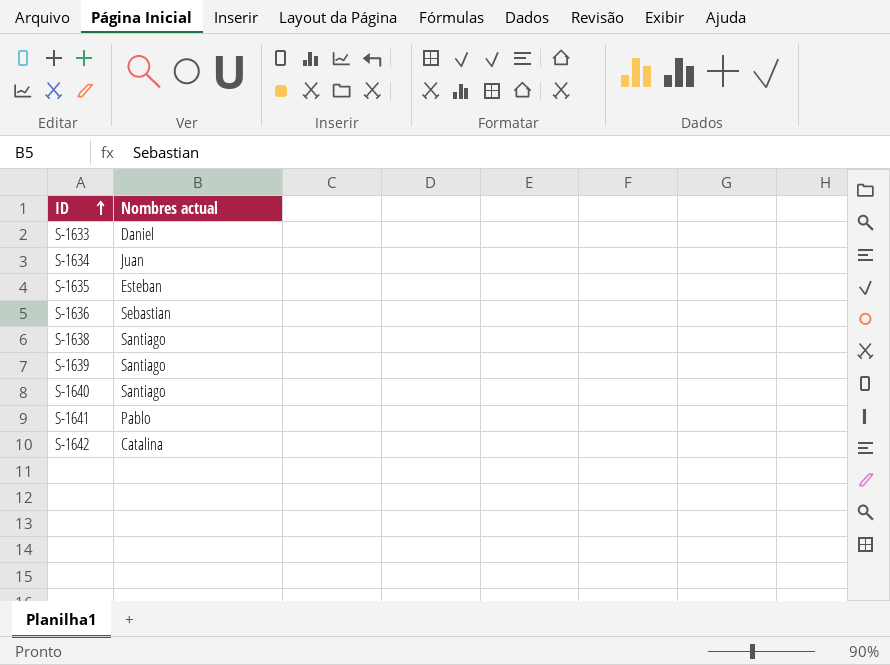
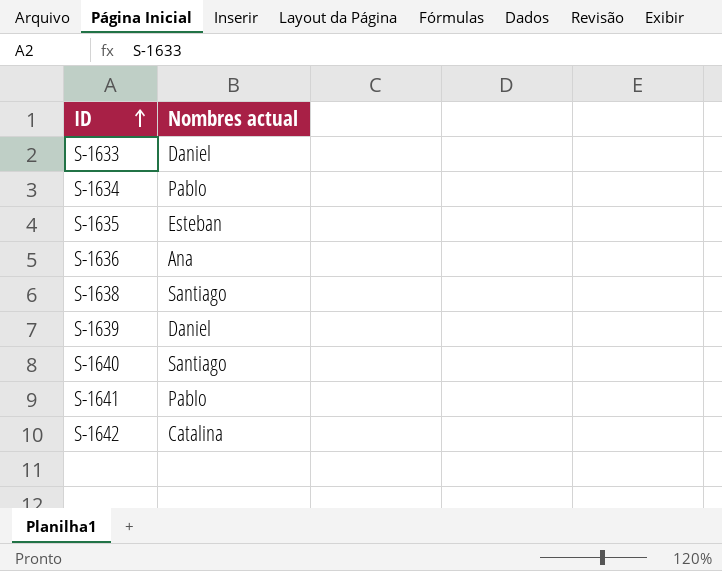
S-1634 | Nombres actual: Juan -> Pablo
S-1636 | Nombres actual: Sebastian -> Ana
S-1639 | Nombres actual: Santiago -> Daniel

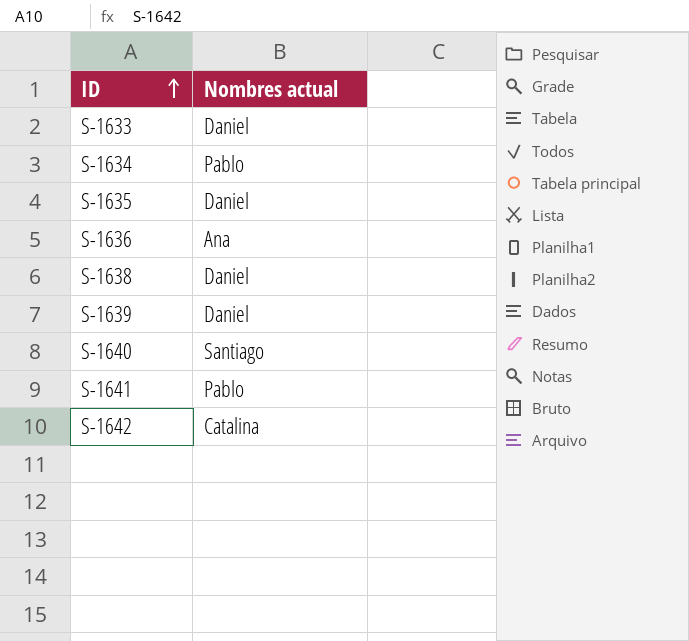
S-1635 | Nombres actual: Esteban -> Daniel
S-1638 | Nombres actual: Santiago -> Daniel

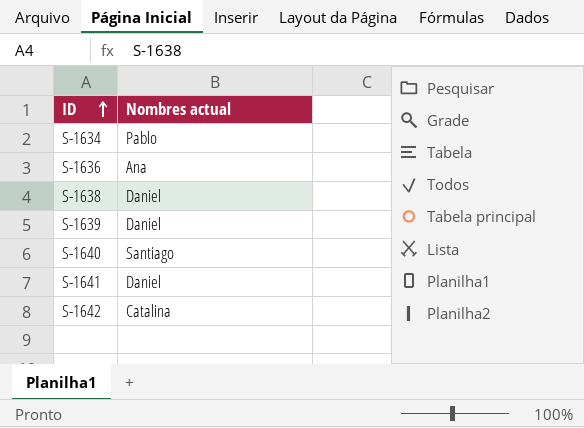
row S-1633: Daniel -> none
row S-1635: Daniel -> none
S-1641 | Nombres actual: Pablo -> Daniel

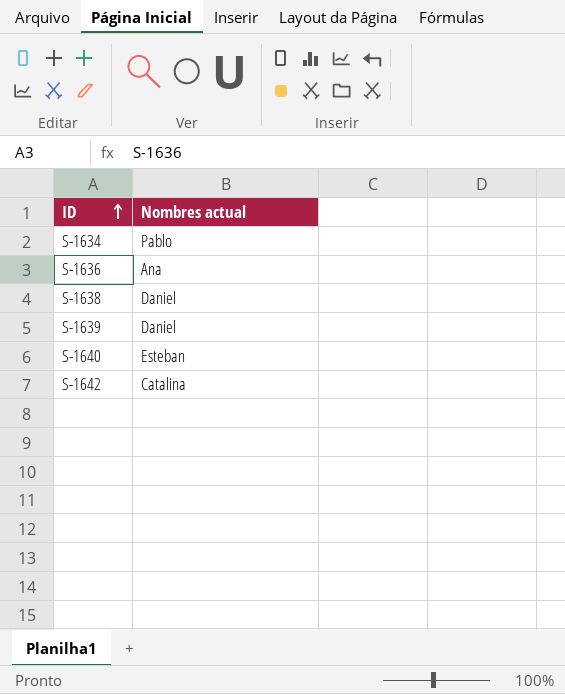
row S-1641: Daniel -> none
S-1640 | Nombres actual: Santiago -> Esteban

